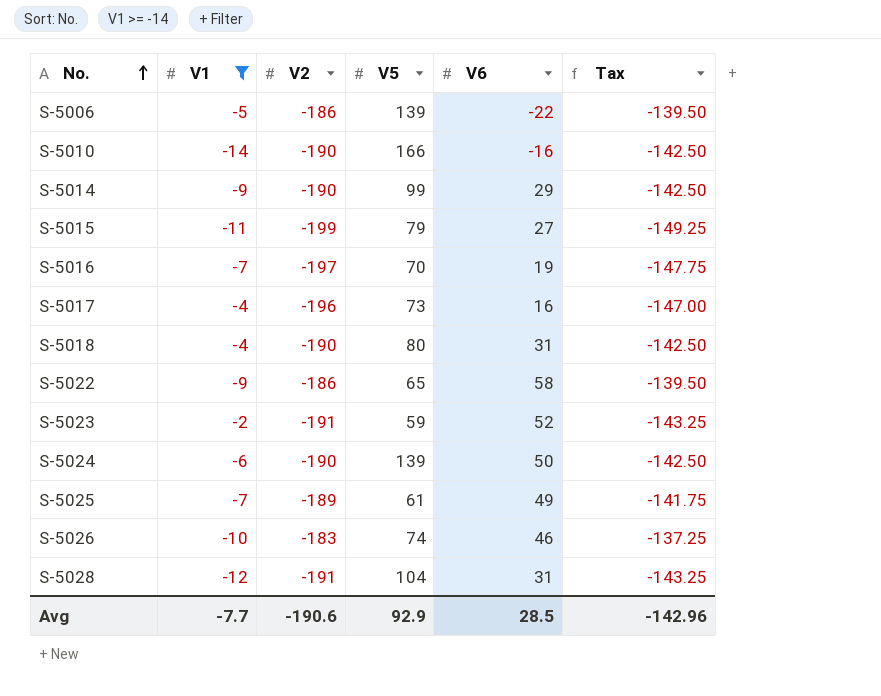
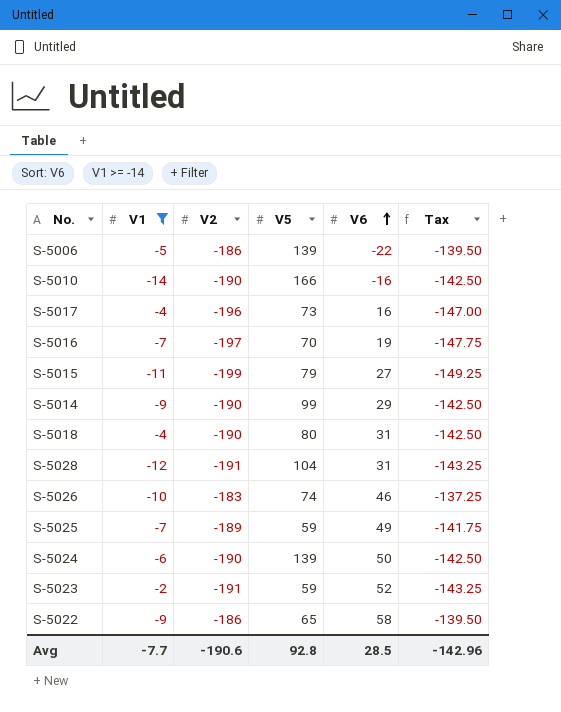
row order: No. ascending -> V6 ascending
S-5025 | V5: 61 -> 59
Avg | V5: 92.9 -> 92.8

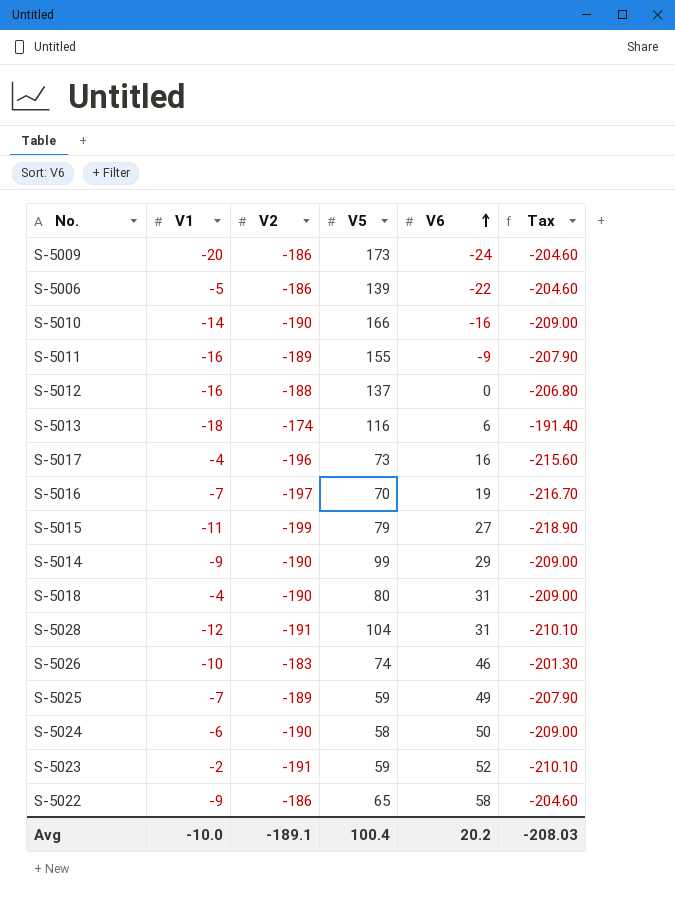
filter: V1 >= -14 -> none
column Tax | formula: [V2] * 0.75 -> [V2] * 1.1
S-5024 | V5: 139 -> 58
Avg | V1: -7.7 -> -10.0
Avg | V2: -190.6 -> -189.1
Avg | V5: 92.8 -> 100.4
Avg | V6: 28.5 -> 20.2
Avg | Tax: -142.96 -> -208.03

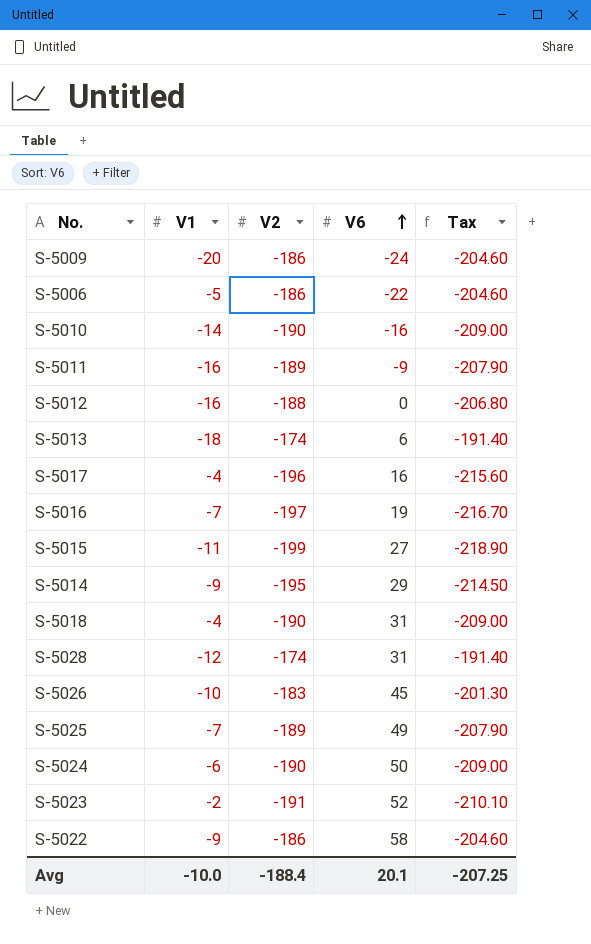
column V5 | position: 4 -> none
S-5014 | V2: -190 -> -195
S-5014 | Tax: -209.00 -> -214.50
S-5028 | V2: -191 -> -174
S-5028 | Tax: -210.10 -> -191.40
S-5026 | V6: 46 -> 45
Avg | V2: -189.1 -> -188.4
Avg | V6: 20.2 -> 20.1
Avg | Tax: -208.03 -> -207.25

